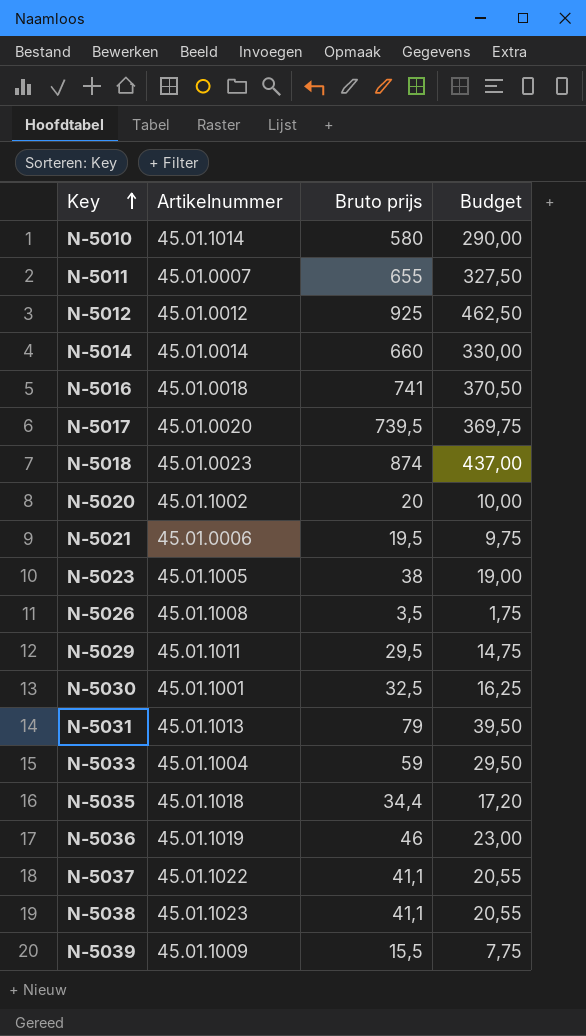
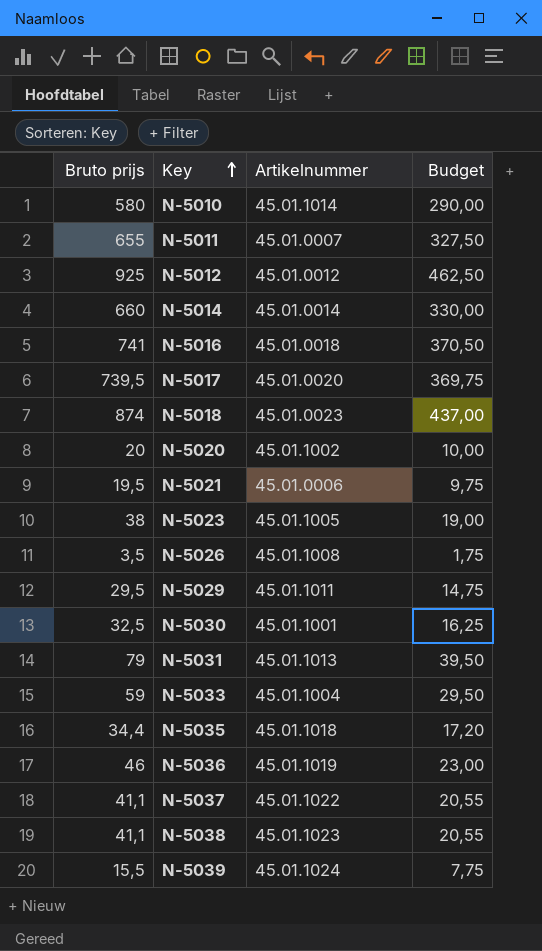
column Bruto prijs | position: 3 -> 1
N-5039 | Artikelnummer: 45.01.1009 -> 45.01.1024

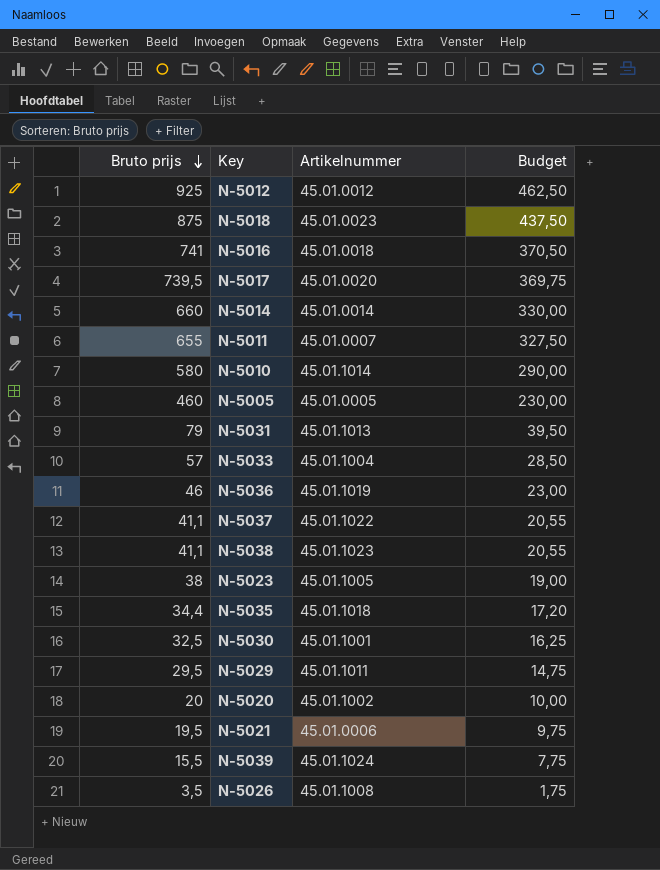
row order: Key ascending -> Bruto prijs descending
N-5018 | Bruto prijs: 874 -> 875
N-5018 | Budget: 437,00 -> 437,50
row N-5005: none -> 460 | 45.01.0005 | 230,00
N-5033 | Bruto prijs: 59 -> 57
N-5033 | Budget: 29,50 -> 28,50

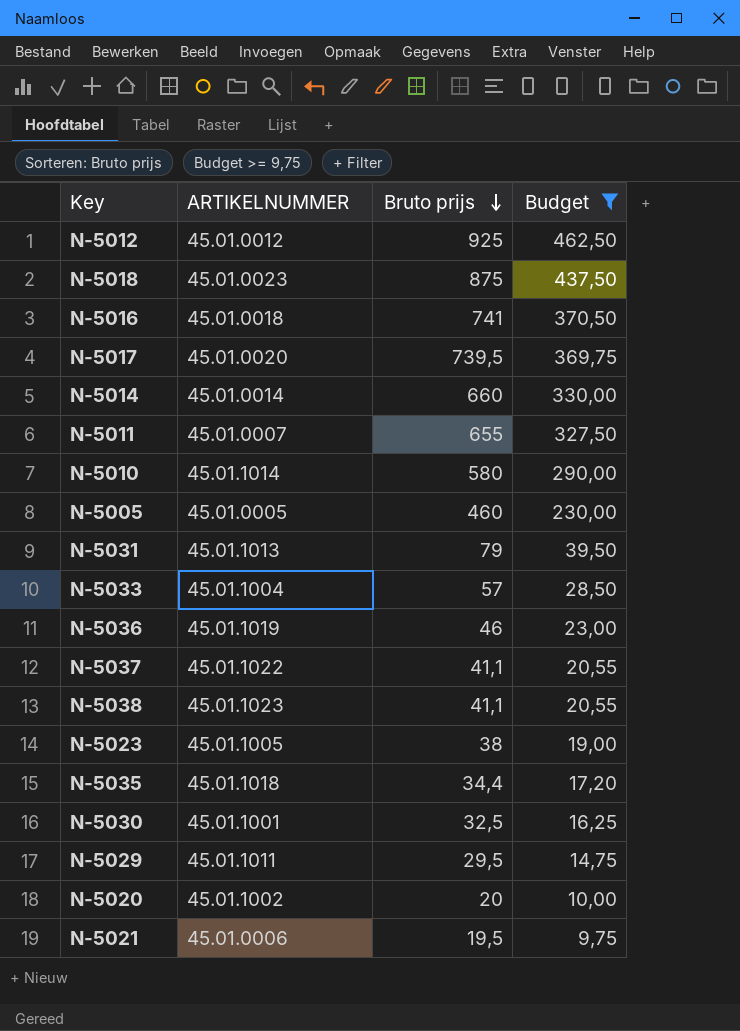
filter: none -> Budget >= 9,75
column name: Artikelnummer -> ARTIKELNUMMER
column Bruto prijs | position: 1 -> 3

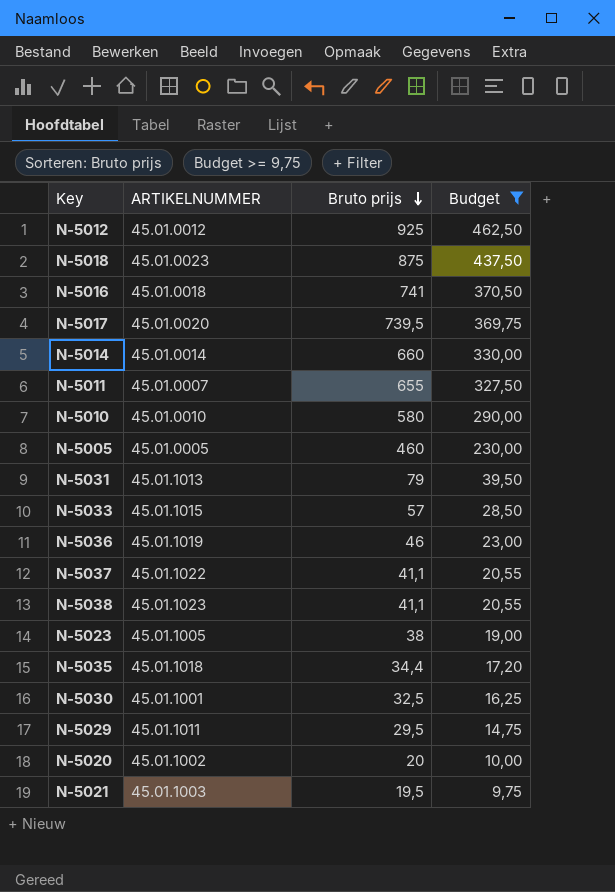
N-5010 | ARTIKELNUMMER: 45.01.1014 -> 45.01.0010
N-5033 | ARTIKELNUMMER: 45.01.1004 -> 45.01.1015
N-5021 | ARTIKELNUMMER: 45.01.0006 -> 45.01.1003

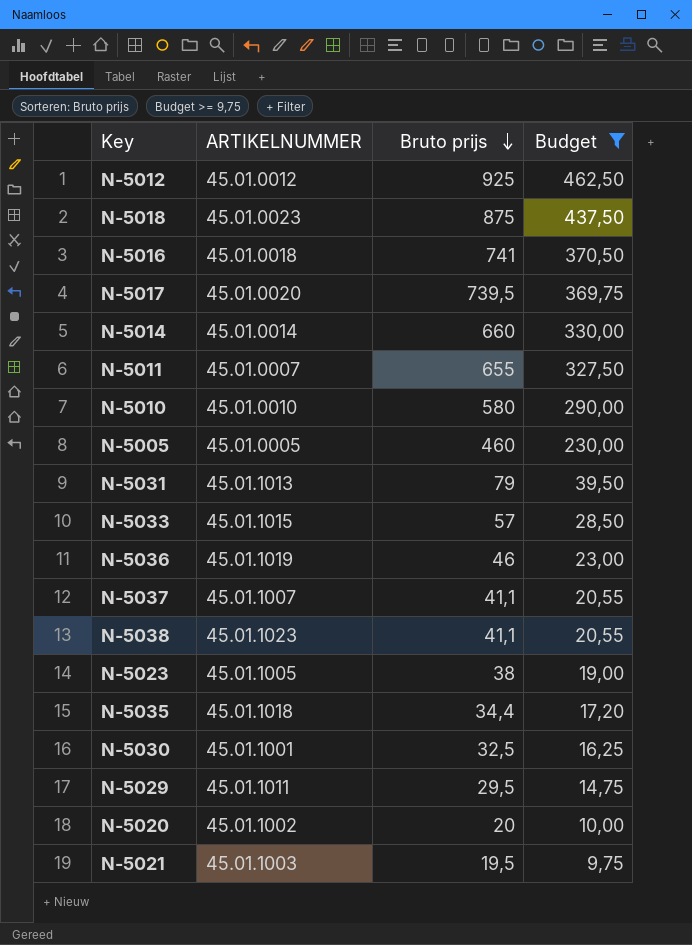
N-5037 | ARTIKELNUMMER: 45.01.1022 -> 45.01.1007

